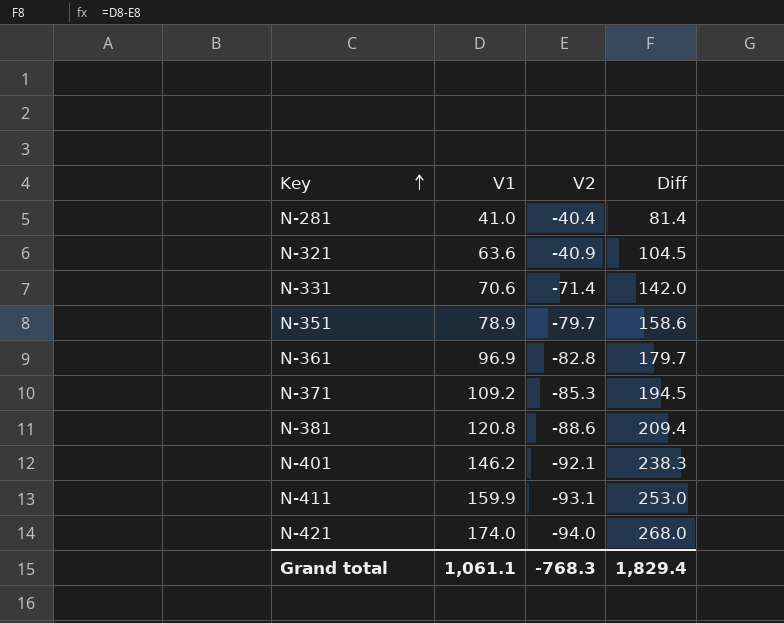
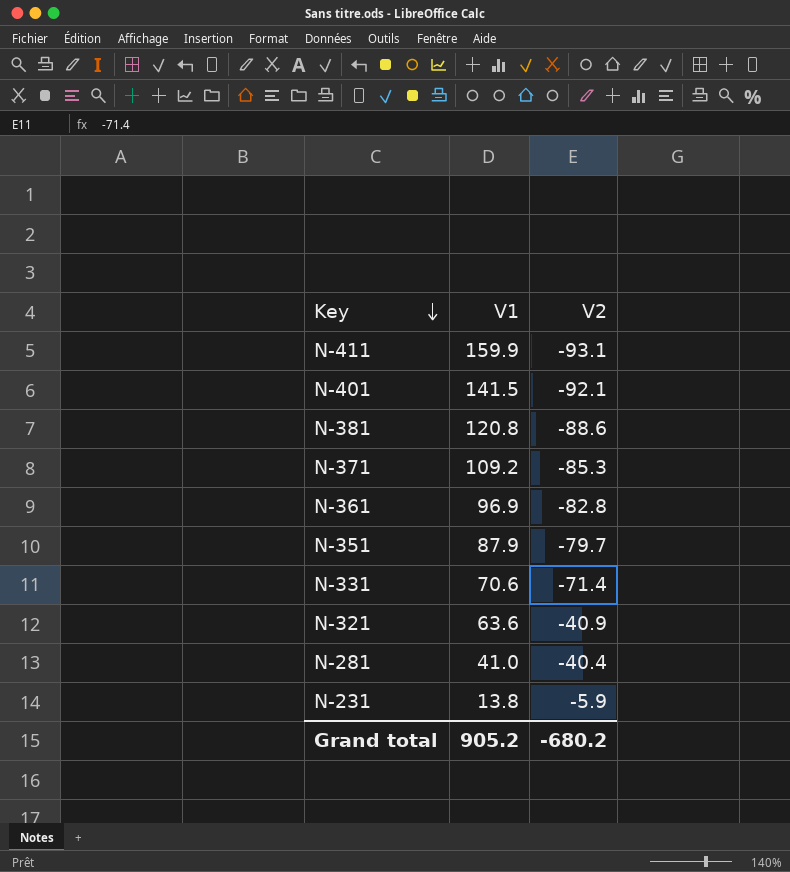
row order: Key ascending -> Key descending
column Diff | formula: [V1] - [V2] -> none
row N-421: 174.0 | -94.0 | 268.0 -> none
N-401 | V1: 146.2 -> 141.5
N-351 | V1: 78.9 -> 87.9
row N-231: none -> 13.8 | -5.9
Grand total | V1: 1,061.1 -> 905.2
Grand total | V2: -768.3 -> -680.2

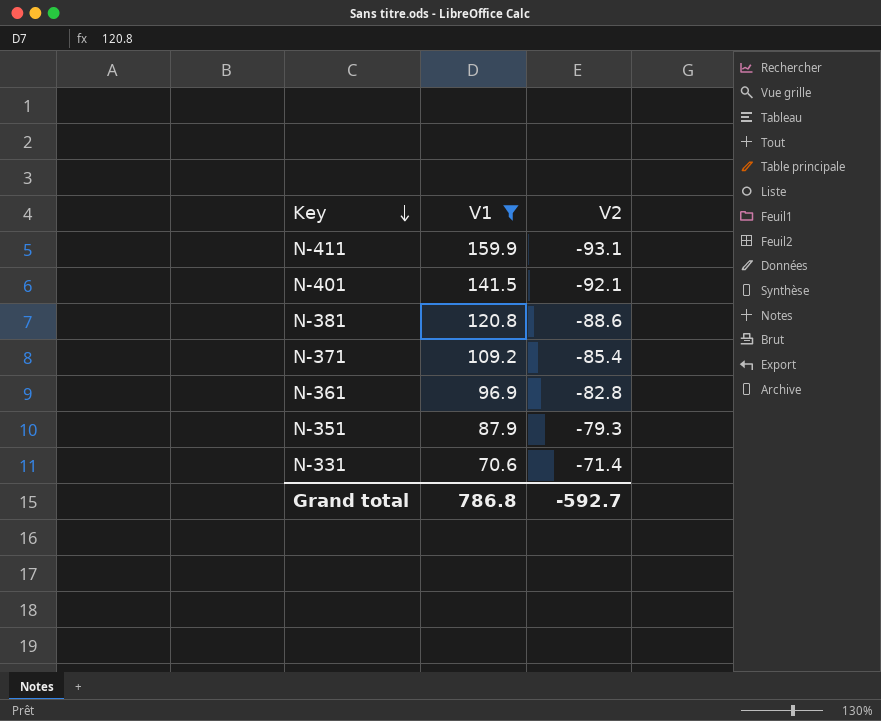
filter: none -> V1 >= 70.6
N-371 | V2: -85.3 -> -85.4
N-351 | V2: -79.7 -> -79.3
Grand total | V1: 905.2 -> 786.8
Grand total | V2: -680.2 -> -592.7

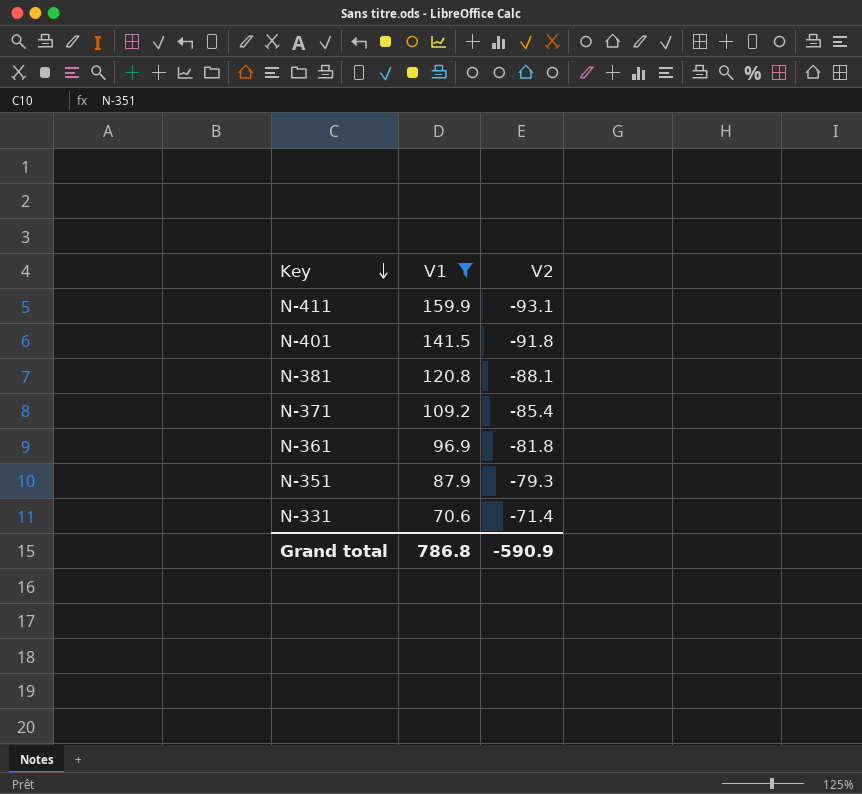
N-401 | V2: -92.1 -> -91.8
N-381 | V2: -88.6 -> -88.1
N-361 | V2: -82.8 -> -81.8
Grand total | V2: -592.7 -> -590.9

